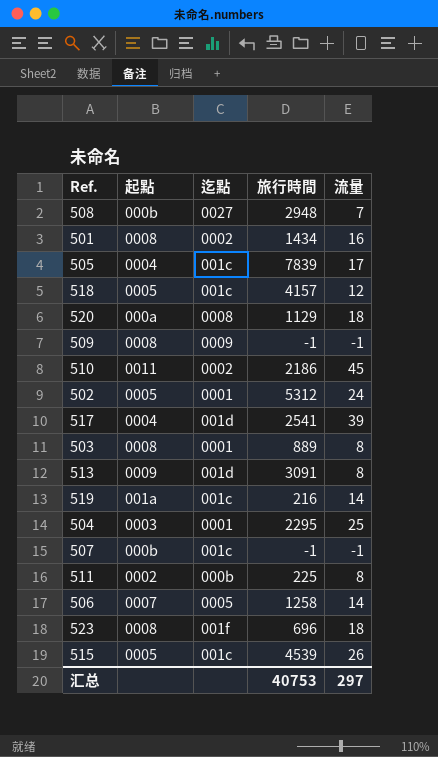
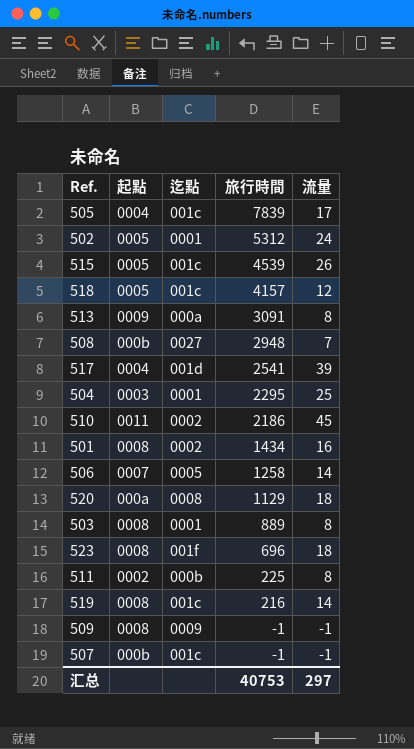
row order: none -> 旅行時間 descending
513 | 迄點: 001d -> 000a
519 | 起點: 001a -> 0008

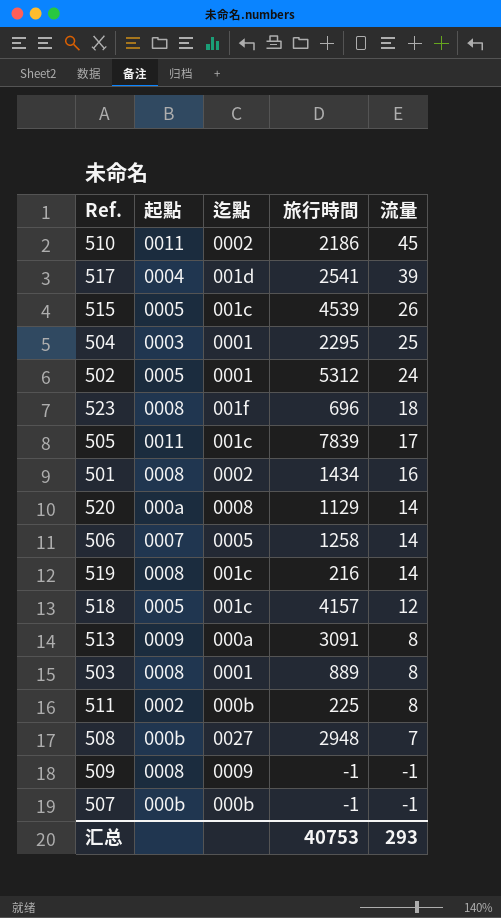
row order: 旅行時間 descending -> 流量 descending
505 | 起點: 0004 -> 0011
520 | 流量: 18 -> 14
507 | 迄點: 001c -> 000b
汇总 | 流量: 297 -> 293

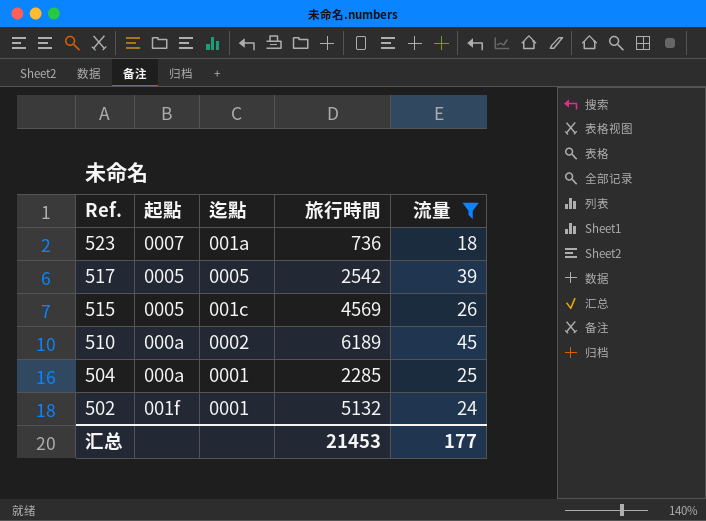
filter: none -> 流量 >= 18
row order: 流量 descending -> Ref. descending
523 | 起點: 0008 -> 0007
523 | 迄點: 001f -> 001a
523 | 旅行時間: 696 -> 736
517 | 起點: 0004 -> 0005
517 | 迄點: 001d -> 0005
517 | 旅行時間: 2541 -> 2542
515 | 旅行時間: 4539 -> 4569
510 | 起點: 0011 -> 000a
510 | 旅行時間: 2186 -> 6189
504 | 起點: 0003 -> 000a
504 | 旅行時間: 2295 -> 2285
502 | 起點: 0005 -> 001f
502 | 旅行時間: 5312 -> 5132
汇总 | 旅行時間: 40753 -> 21453
汇总 | 流量: 293 -> 177

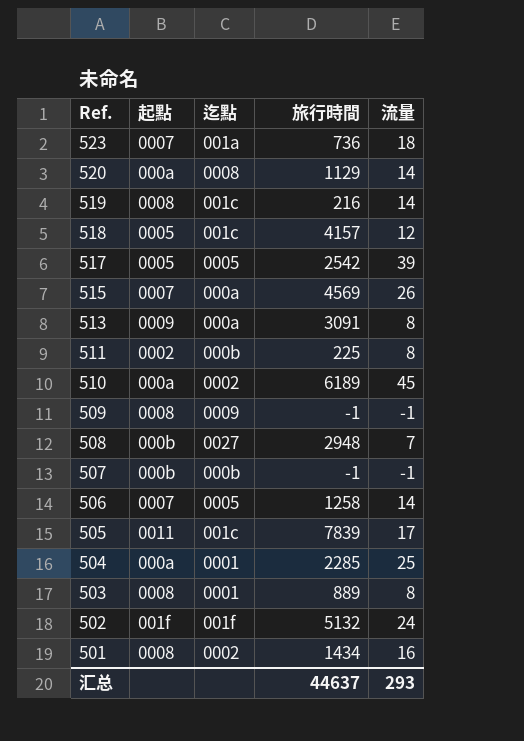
filter: 流量 >= 18 -> none
515 | 起點: 0005 -> 0007
515 | 迄點: 001c -> 000a
502 | 迄點: 0001 -> 001f
汇总 | 旅行時間: 21453 -> 44637
汇总 | 流量: 177 -> 293

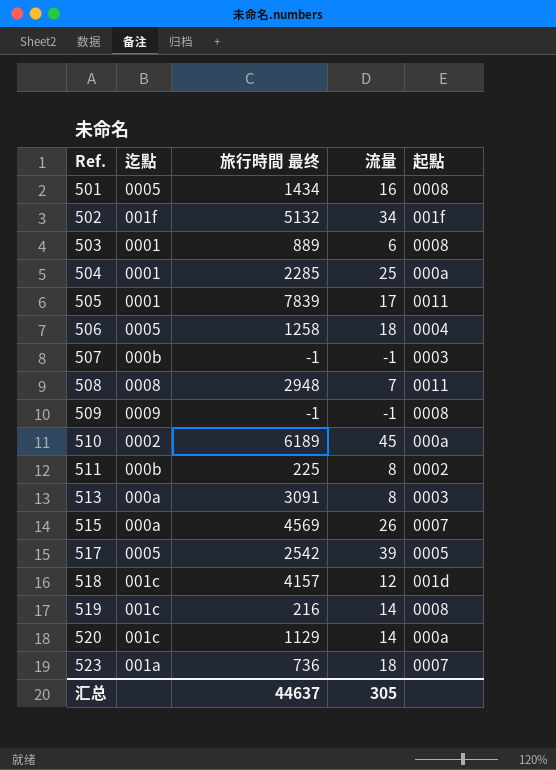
row order: Ref. descending -> Ref. ascending
column name: 旅行時間 -> 旅行時間 最终
column 起點 | position: 2 -> 5
501 | 迄點: 0002 -> 0005
502 | 流量: 24 -> 34
503 | 流量: 8 -> 6
505 | 迄點: 001c -> 0001
506 | 流量: 14 -> 18
506 | 起點: 0007 -> 0004
507 | 起點: 000b -> 0003
508 | 迄點: 0027 -> 0008
508 | 起點: 000b -> 0011
513 | 起點: 0009 -> 0003
518 | 起點: 0005 -> 001d
520 | 迄點: 0008 -> 001c
汇总 | 流量: 293 -> 305

